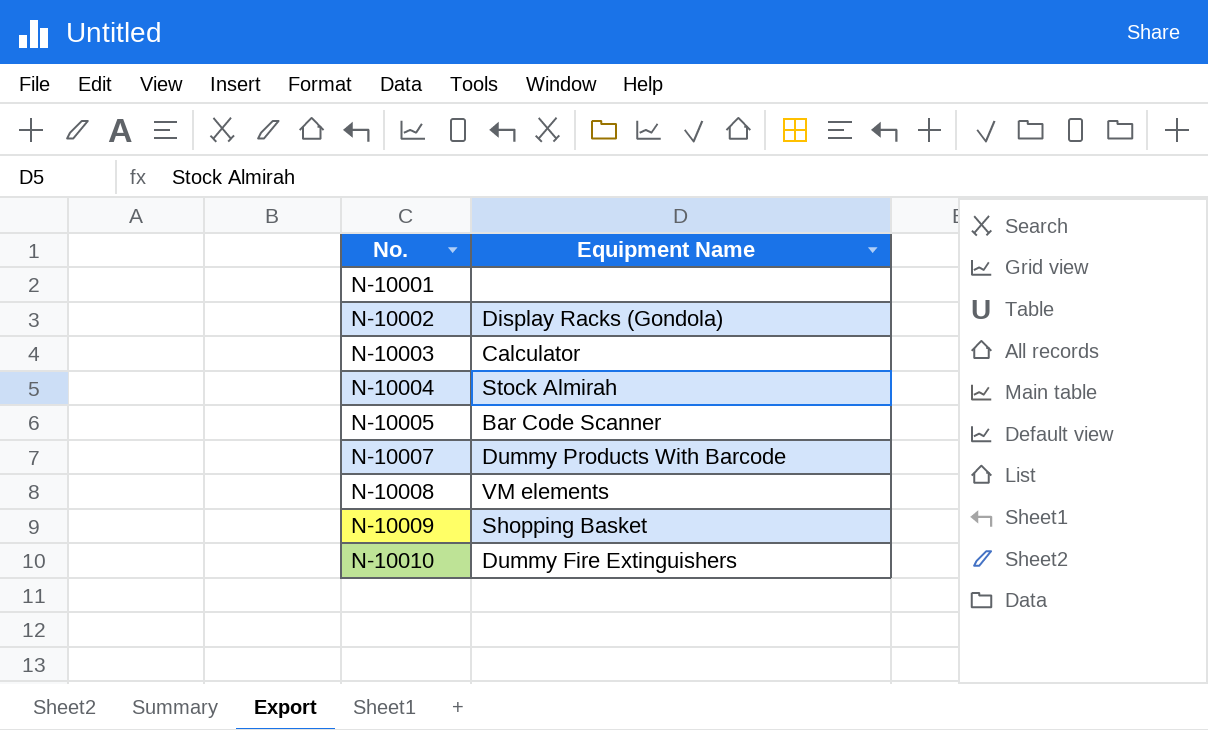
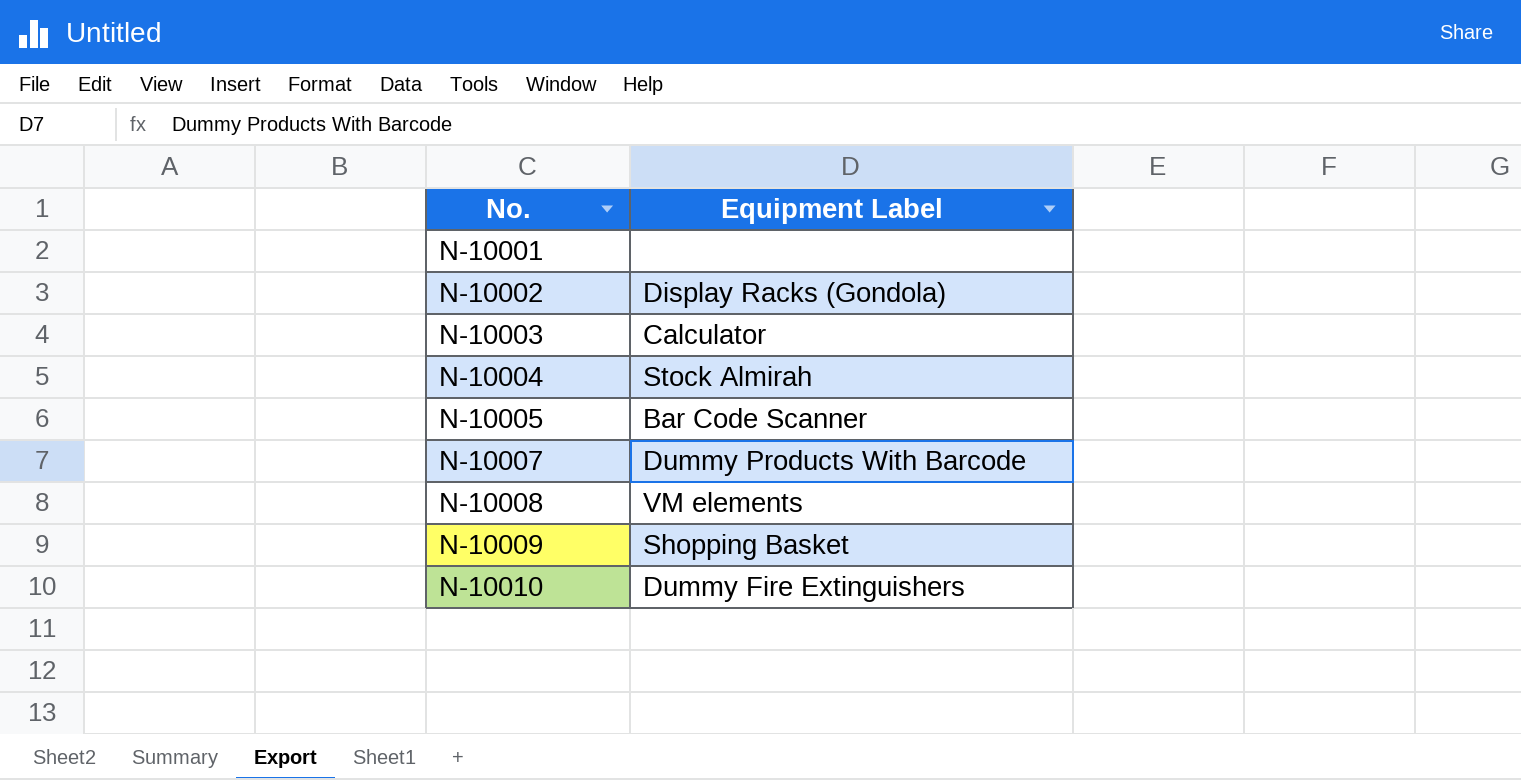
column name: Equipment Name -> Equipment Label

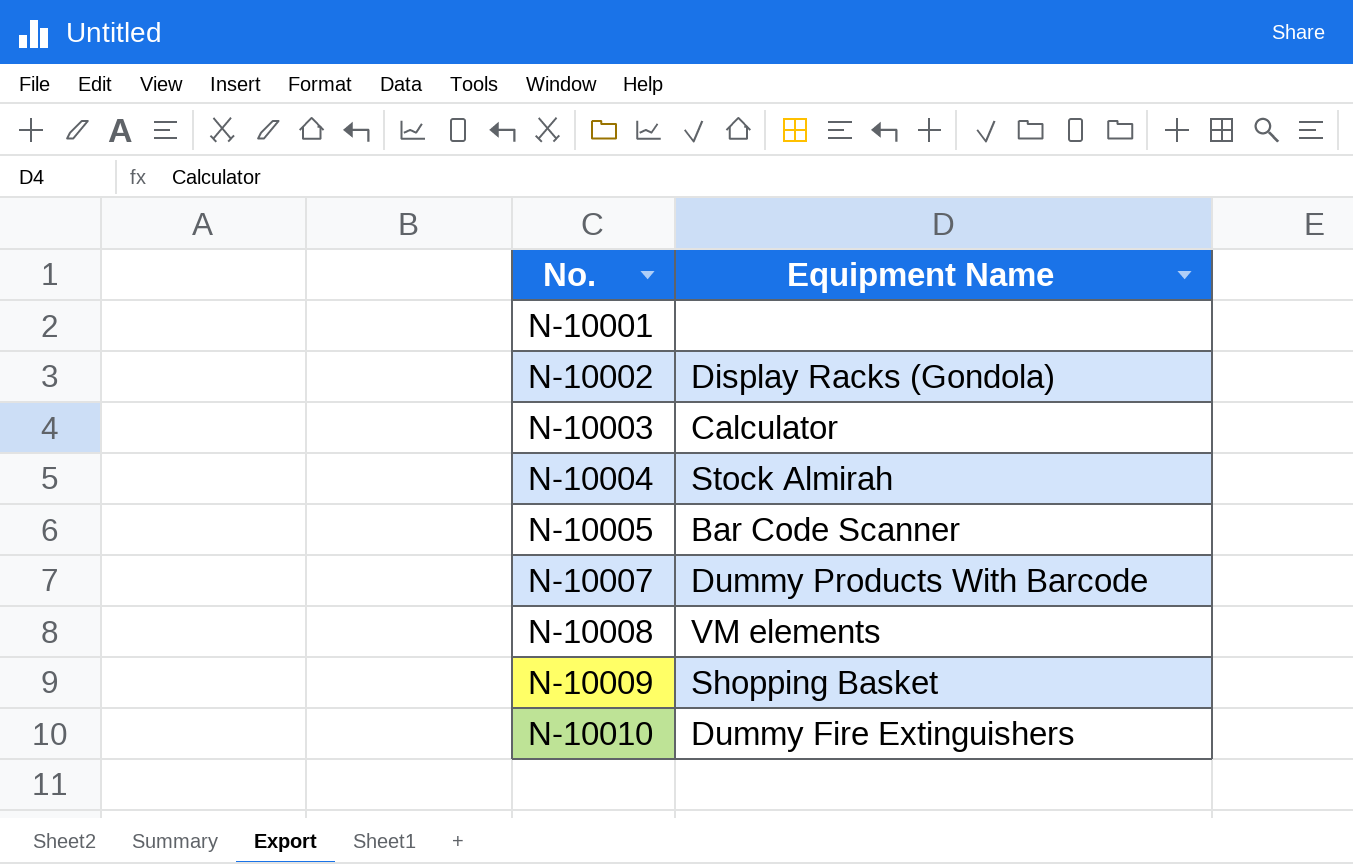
column name: Equipment Label -> Equipment Name

